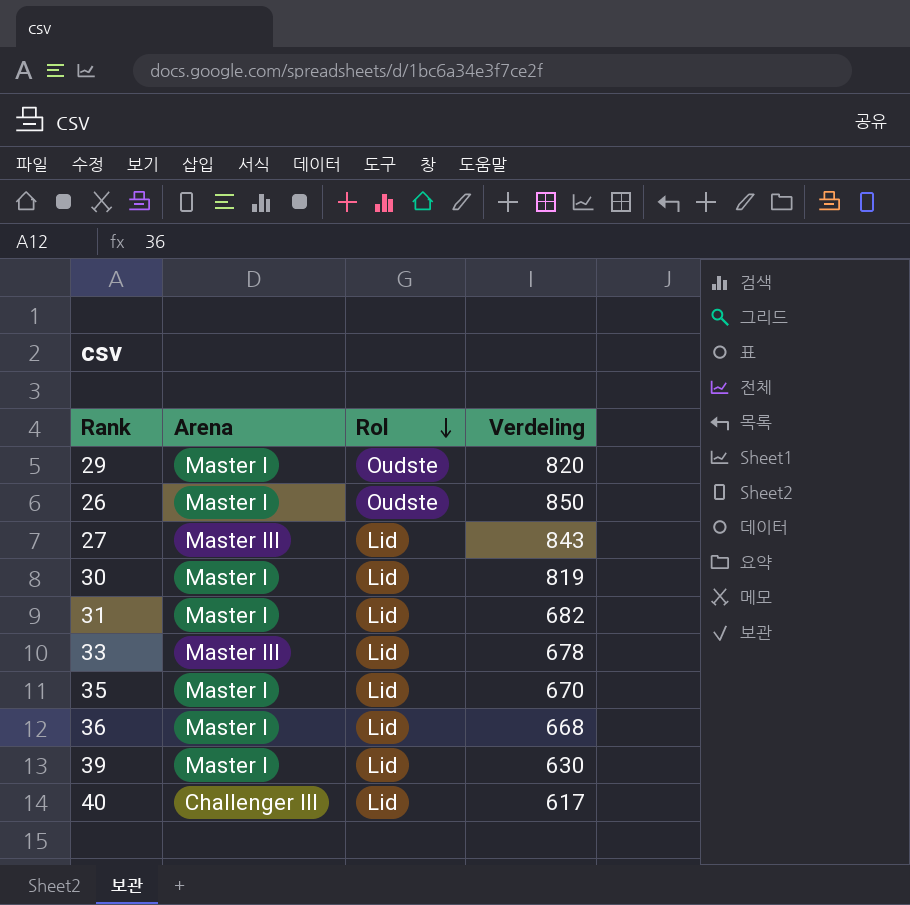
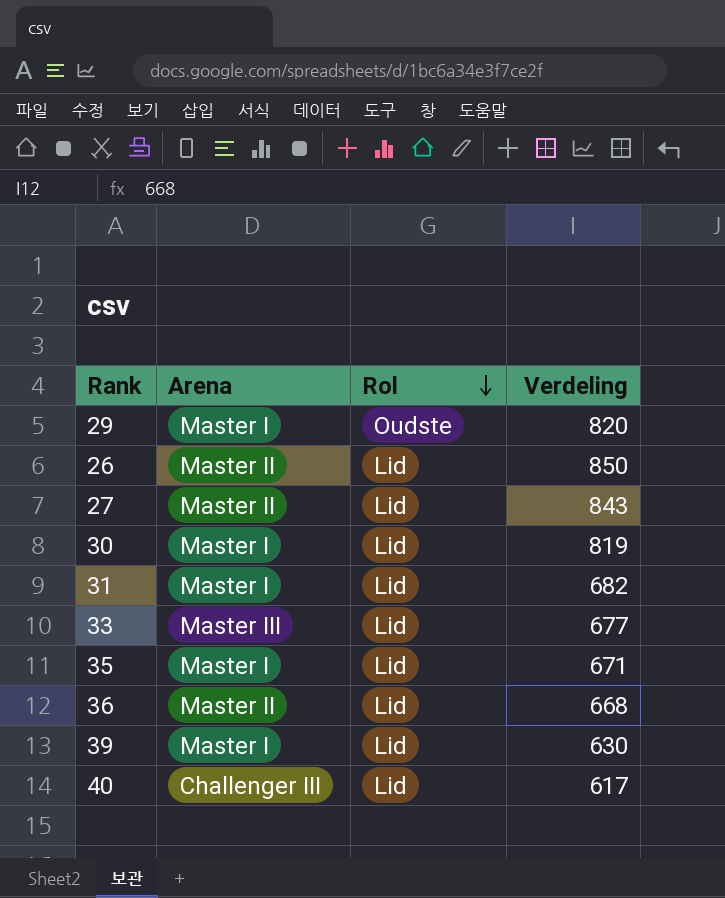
26 | Arena: Master I -> Master II
26 | Rol: Oudste -> Lid
27 | Arena: Master III -> Master II
33 | Verdeling: 678 -> 677
35 | Verdeling: 670 -> 671
36 | Arena: Master I -> Master II

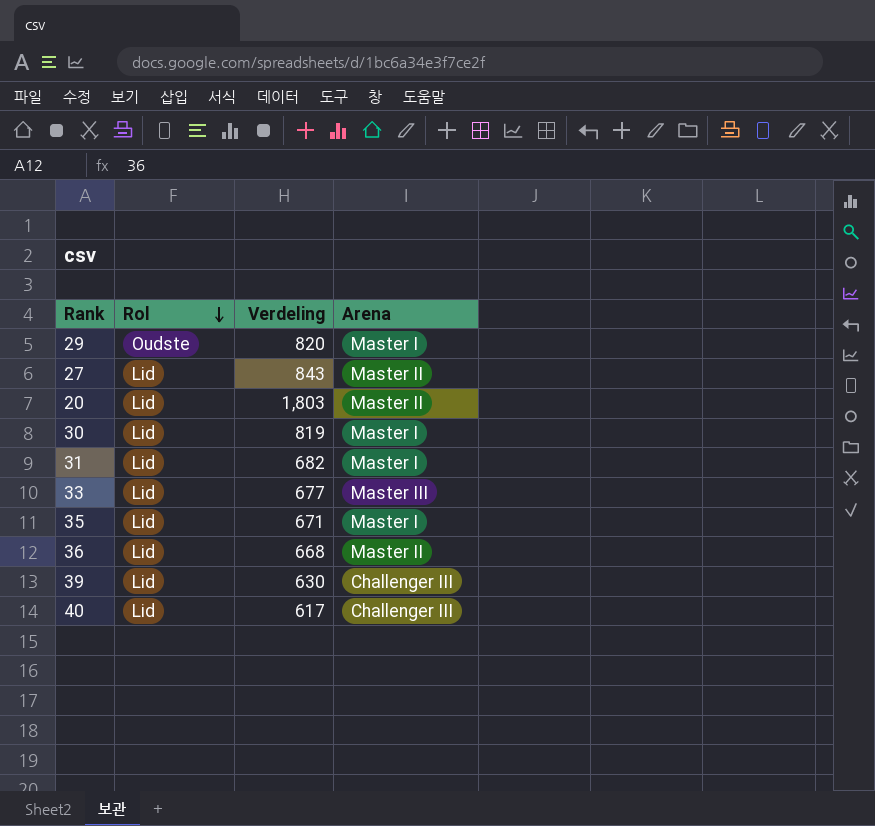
column Arena | position: 2 -> 4
row 26: Master II | Lid | 850 -> none
row 20: none -> Lid | 1,803 | Master II
39 | Arena: Master I -> Challenger III

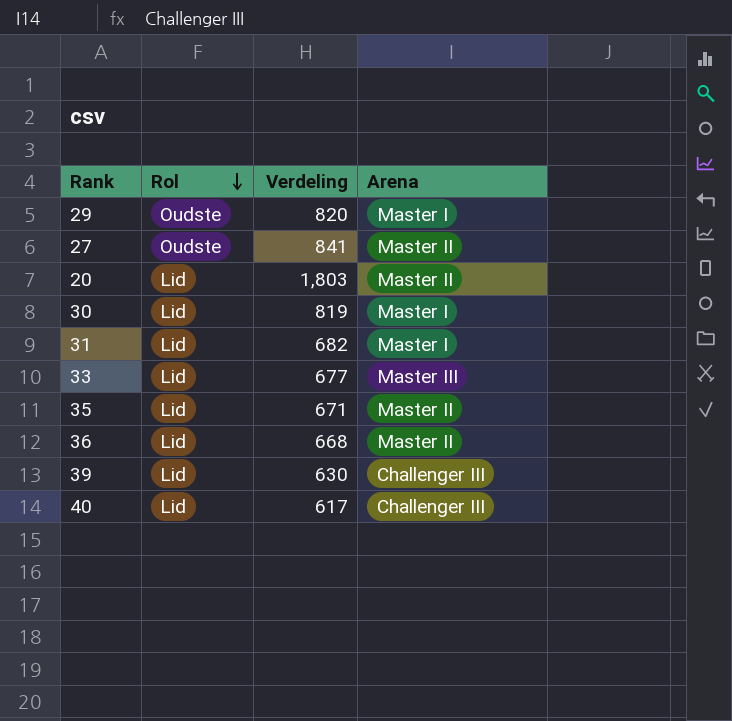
27 | Rol: Lid -> Oudste
27 | Verdeling: 843 -> 841
35 | Arena: Master I -> Master II

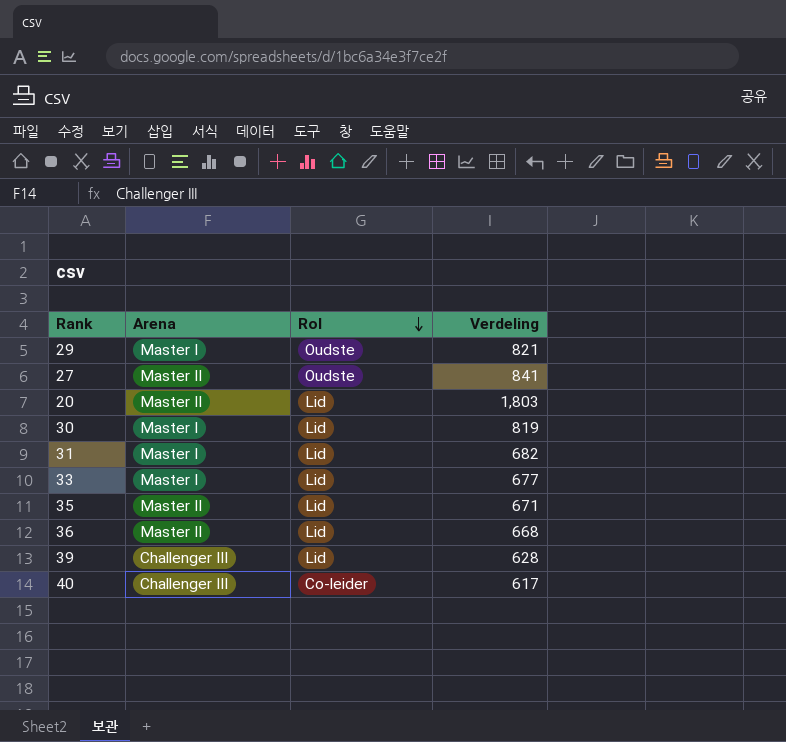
column Arena | position: 4 -> 2
29 | Verdeling: 820 -> 821
33 | Arena: Master III -> Master I
39 | Verdeling: 630 -> 628
40 | Rol: Lid -> Co-leider

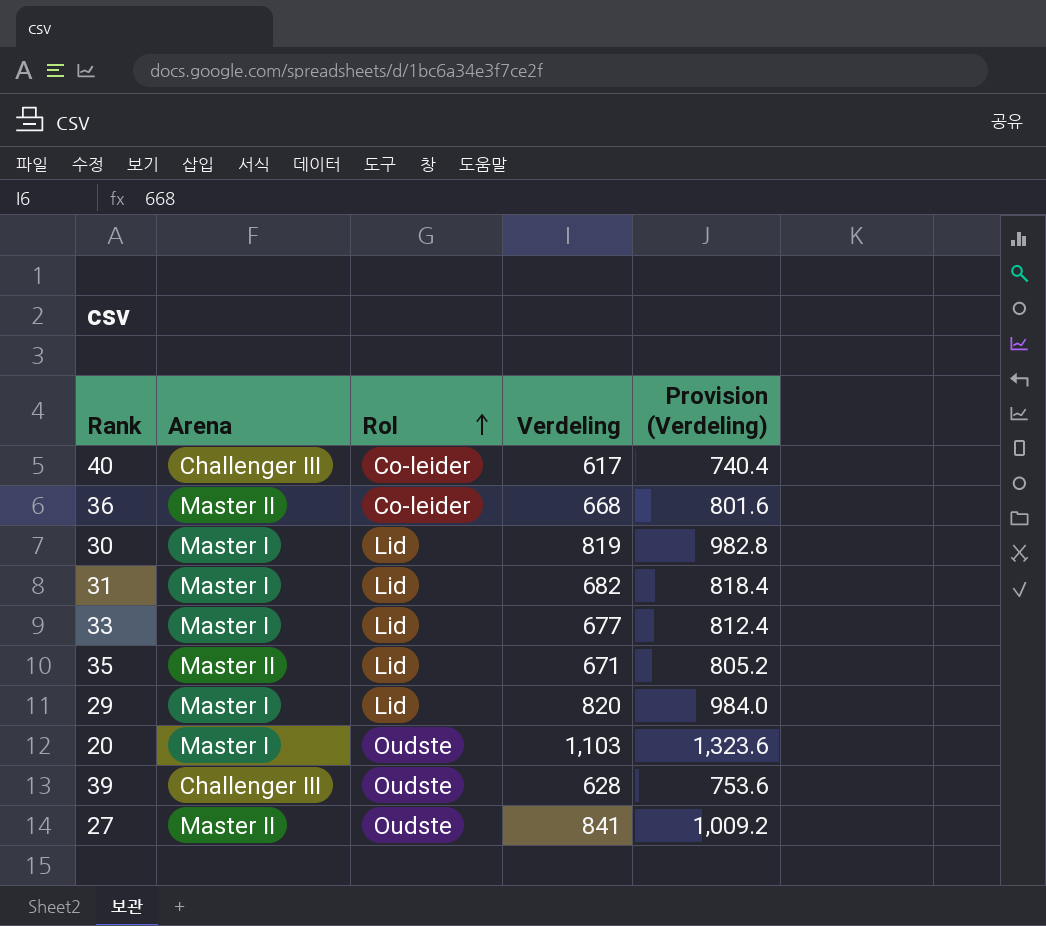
row order: Rol descending -> Rol ascending
column Provision (Verdeling) | formula: none -> [Verdeling] * 1.2
36 | Rol: Lid -> Co-leider
29 | Rol: Oudste -> Lid
29 | Verdeling: 821 -> 820
20 | Arena: Master II -> Master I
20 | Rol: Lid -> Oudste
20 | Verdeling: 1,803 -> 1,103
39 | Rol: Lid -> Oudste

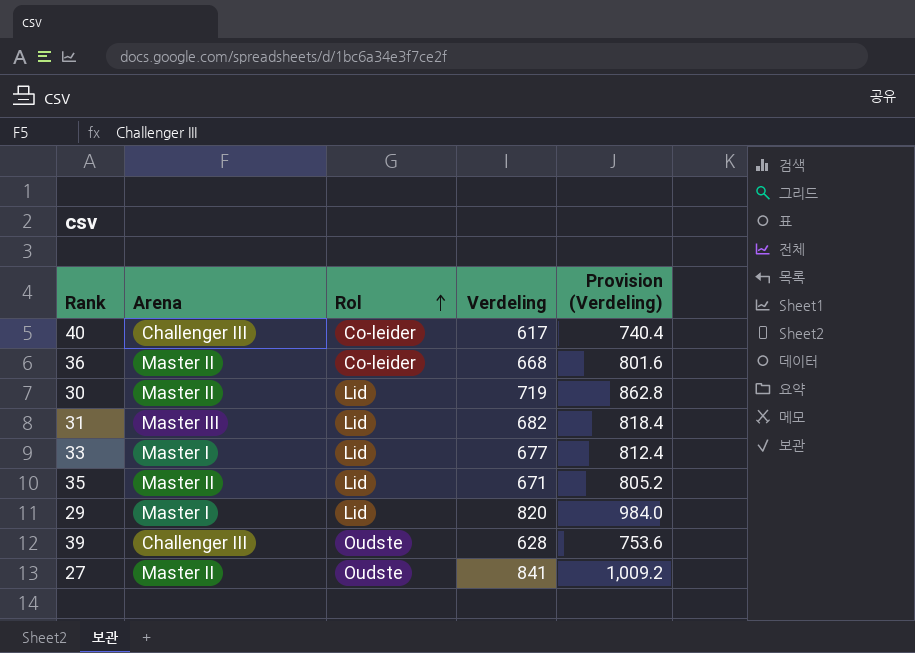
row 20: Master I | Oudste | 1,103 | 1,323.6 -> none
30 | Arena: Master I -> Master II
30 | Verdeling: 819 -> 719
30 | Provision (Verdeling): 982.8 -> 862.8
31 | Arena: Master I -> Master III

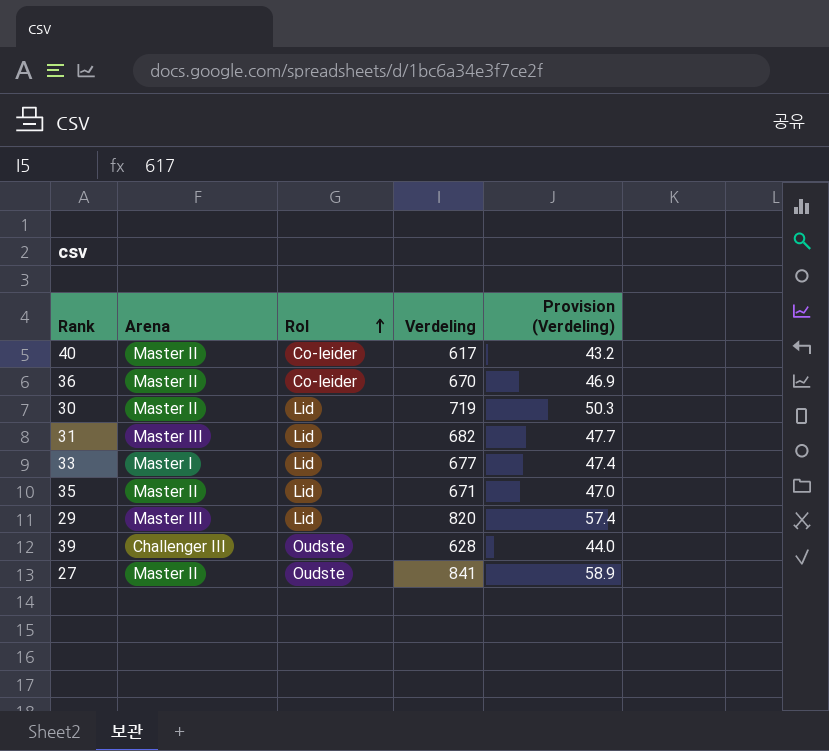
column Provision (Verdeling) | formula: [Verdeling] * 1.2 -> [Verdeling] * 0.07
40 | Arena: Challenger III -> Master II
36 | Verdeling: 668 -> 670
29 | Arena: Master I -> Master III

